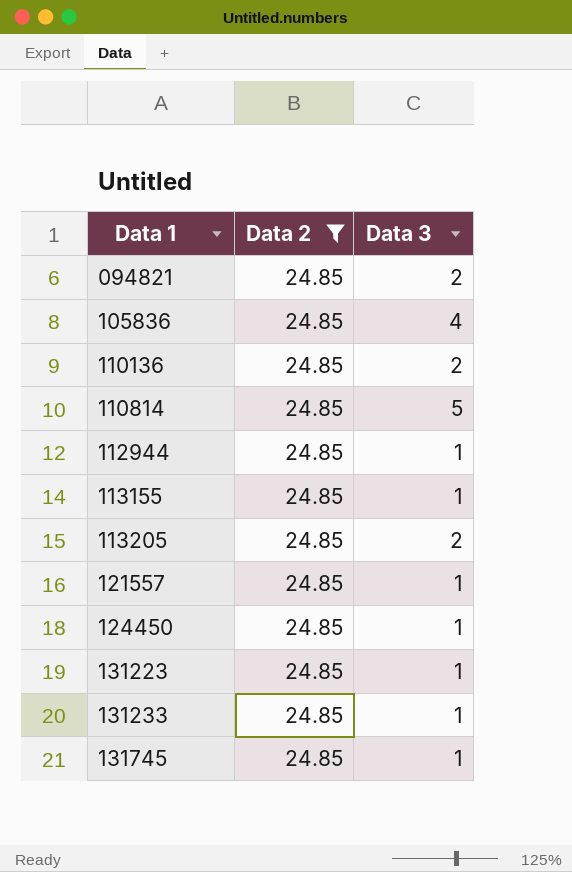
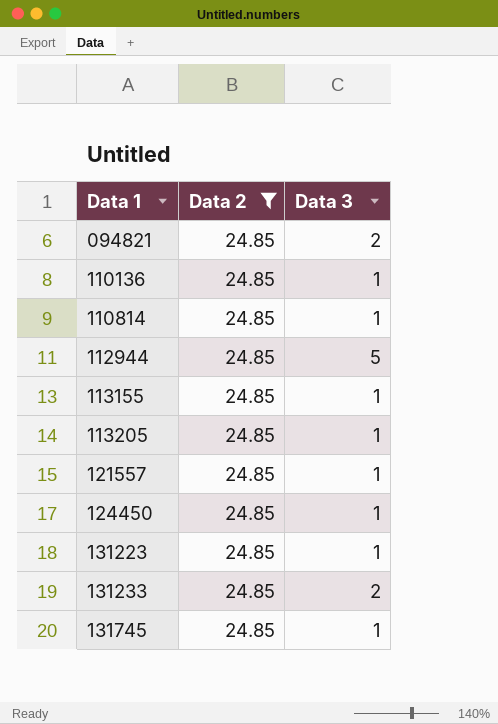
row 105836: 24.85 | 4 -> none
110136 | Data 3: 2 -> 1
110814 | Data 3: 5 -> 1
112944 | Data 3: 1 -> 5
113205 | Data 3: 2 -> 1
131233 | Data 3: 1 -> 2

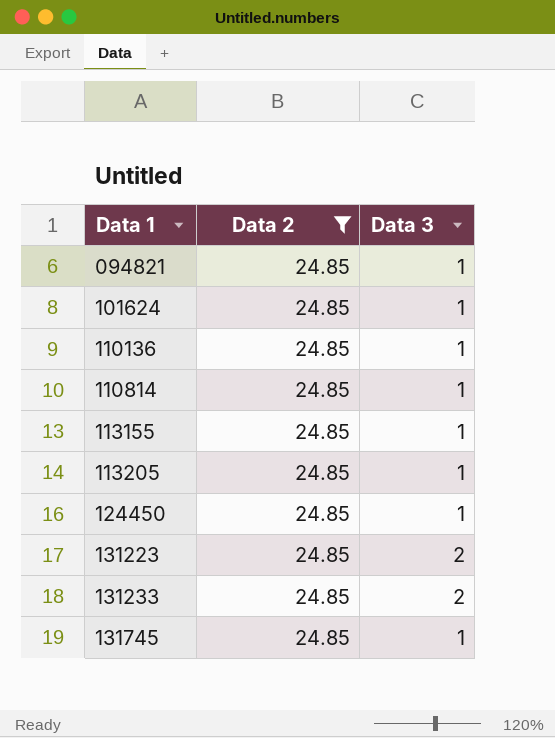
row 112944: 24.85 | 5 -> none
row 121557: 24.85 | 1 -> none
094821 | Data 3: 2 -> 1
row 101624: none -> 24.85 | 1
131223 | Data 3: 1 -> 2

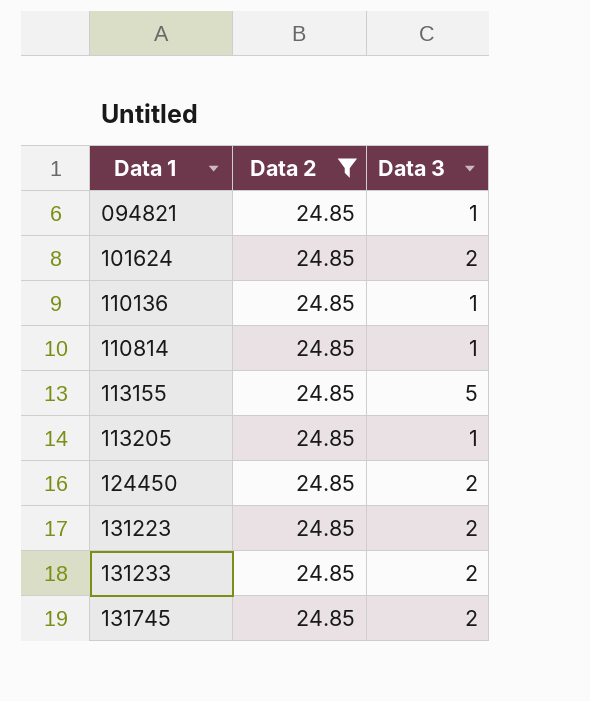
101624 | Data 3: 1 -> 2
113155 | Data 3: 1 -> 5
124450 | Data 3: 1 -> 2
131745 | Data 3: 1 -> 2

